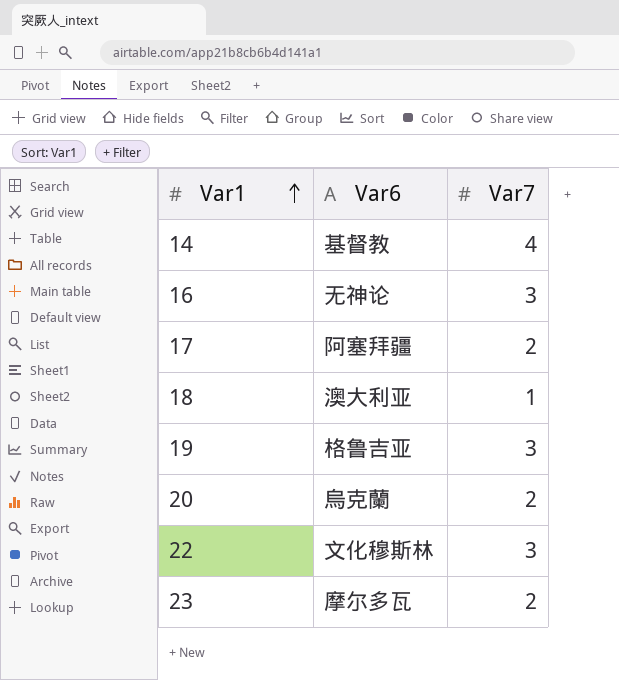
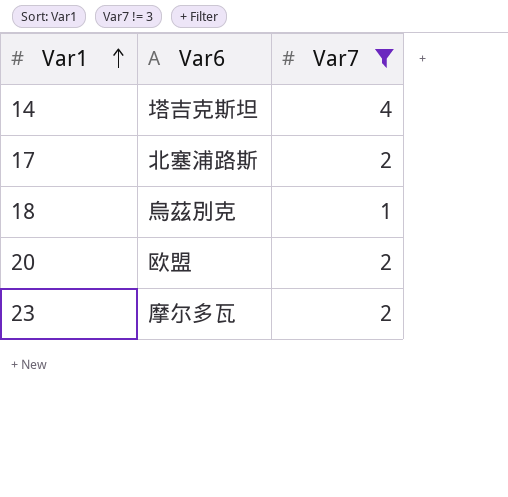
filter: none -> Var7 != 3
14 | Var6: 基督教 -> 塔吉克斯坦
17 | Var6: 阿塞拜疆 -> 北塞浦路斯
18 | Var6: 澳大利亚 -> 烏茲別克
20 | Var6: 烏克蘭 -> 欧盟

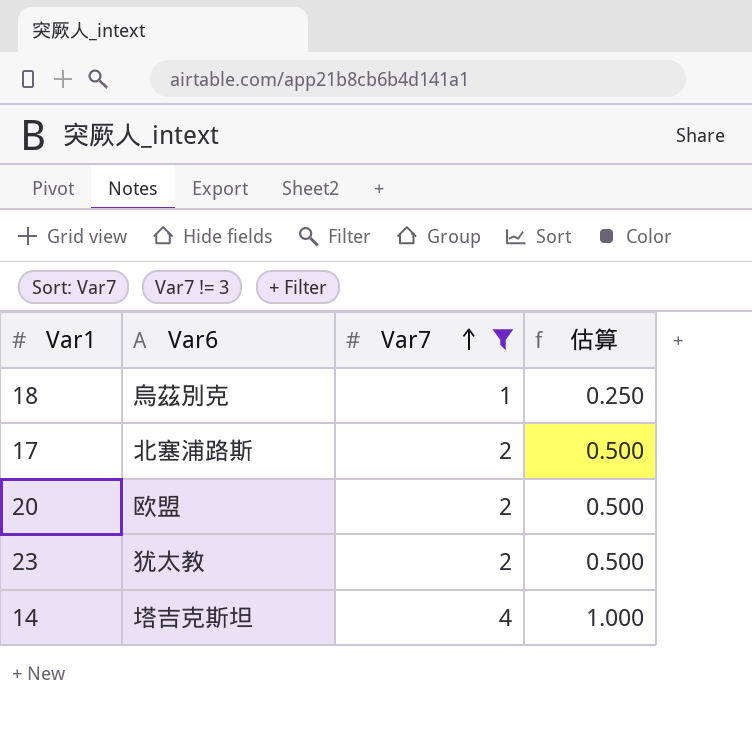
row order: Var1 ascending -> Var7 ascending
column 估算 | formula: none -> [Var7] * 0.25
23 | Var6: 摩尔多瓦 -> 犹太教

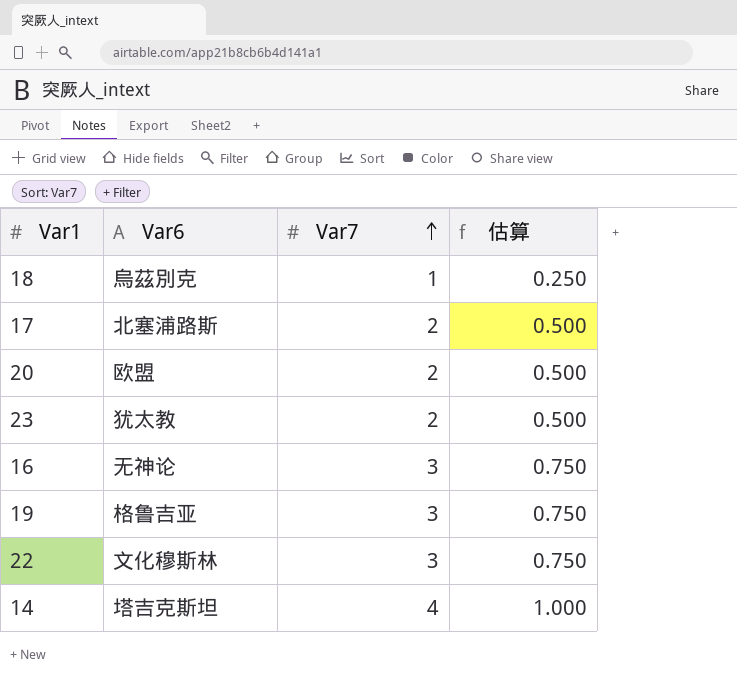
filter: Var7 != 3 -> none

